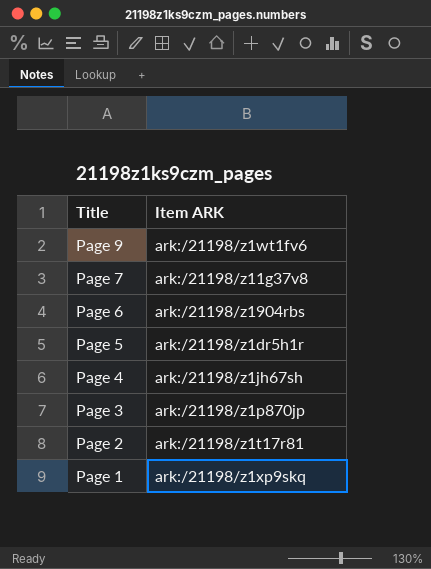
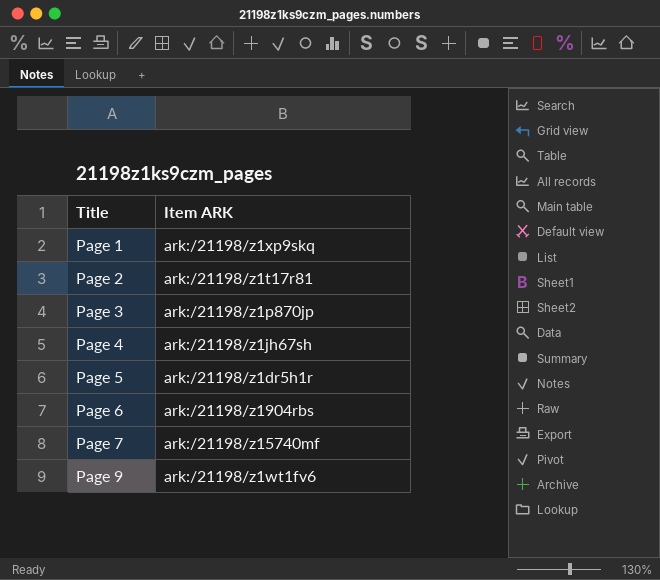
row order: Title descending -> Title ascending
Page 7 | Item ARK: ark:/21198/z11g37v8 -> ark:/21198/z15740mf

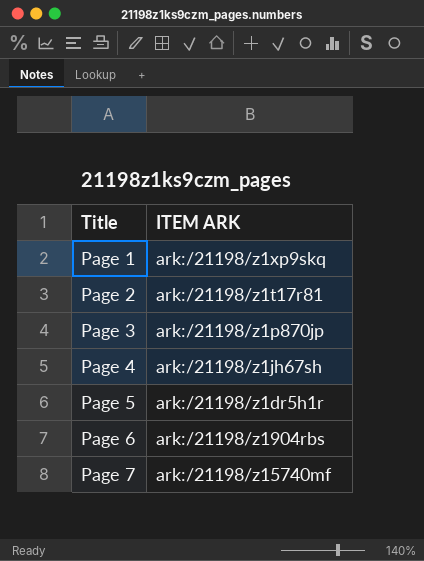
column name: Item ARK -> ITEM ARK
row Page 9: ark:/21198/z1wt1fv6 -> none

